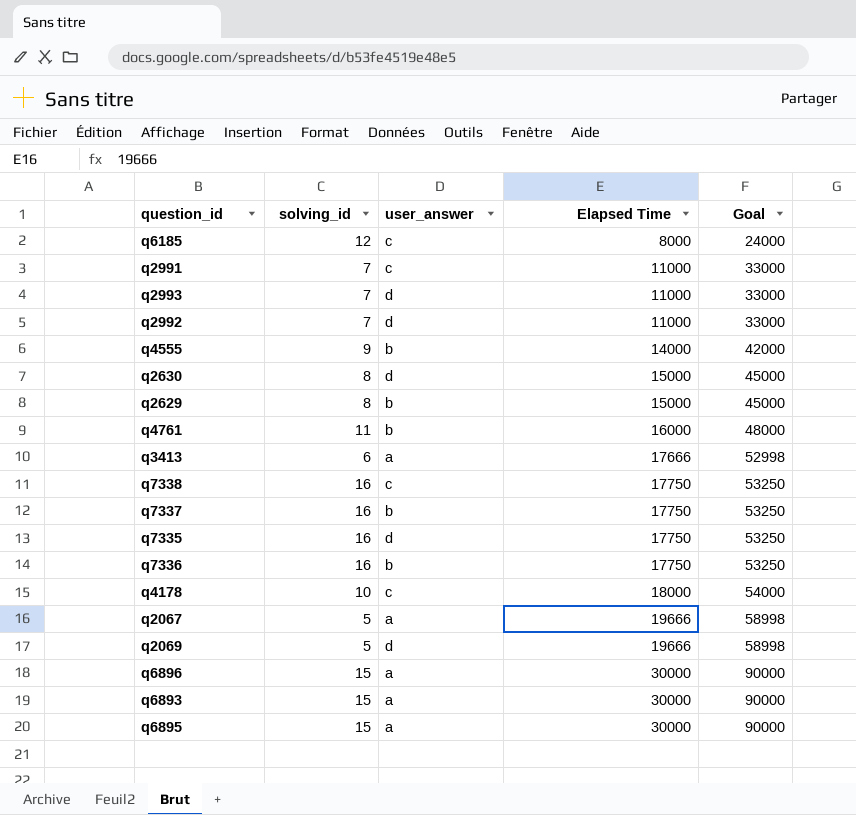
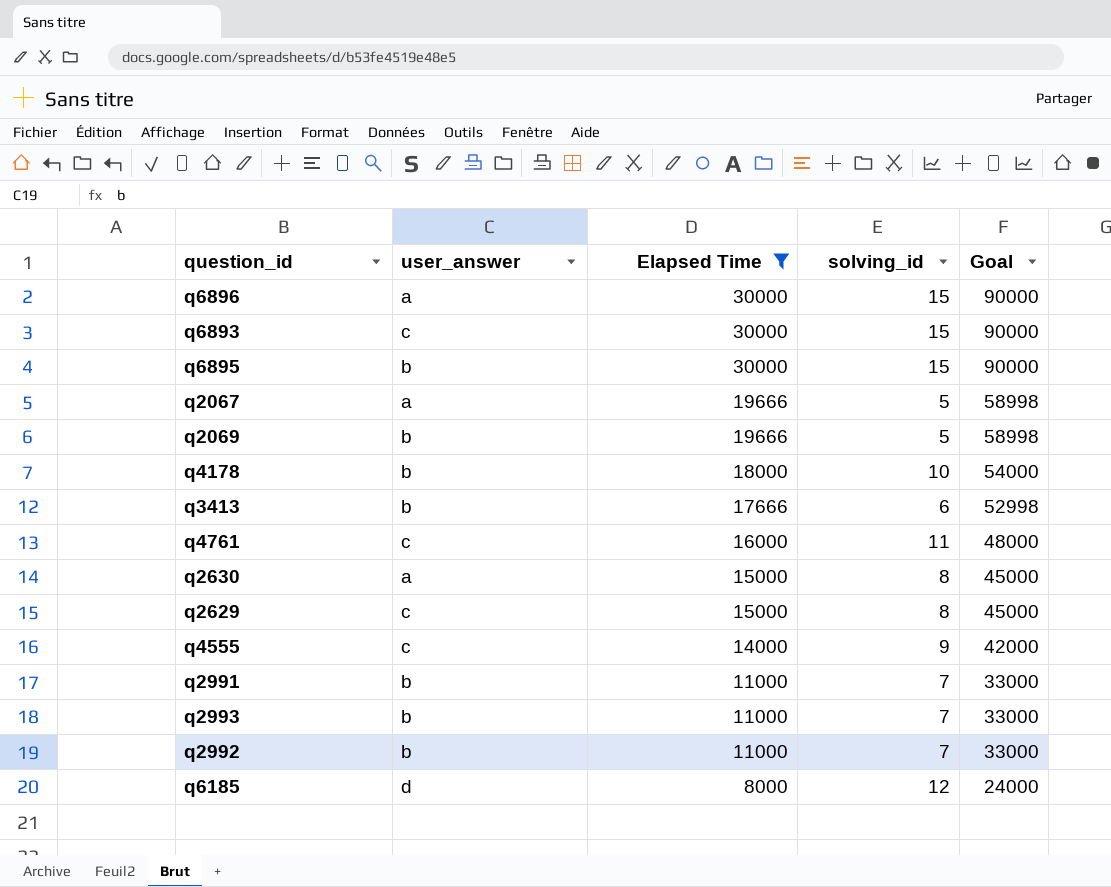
filter: none -> Elapsed Time != 17750
row order: Elapsed Time ascending -> Elapsed Time descending
column solving_id | position: 2 -> 4
q6893 | user_answer: a -> c
q6895 | user_answer: a -> b
q2069 | user_answer: d -> b
q4178 | user_answer: c -> b
q3413 | user_answer: a -> b
q4761 | user_answer: b -> c
q2630 | user_answer: d -> a
q2629 | user_answer: b -> c
q4555 | user_answer: b -> c
q2991 | user_answer: c -> b
q2993 | user_answer: d -> b
q2992 | user_answer: d -> b
q6185 | user_answer: c -> d

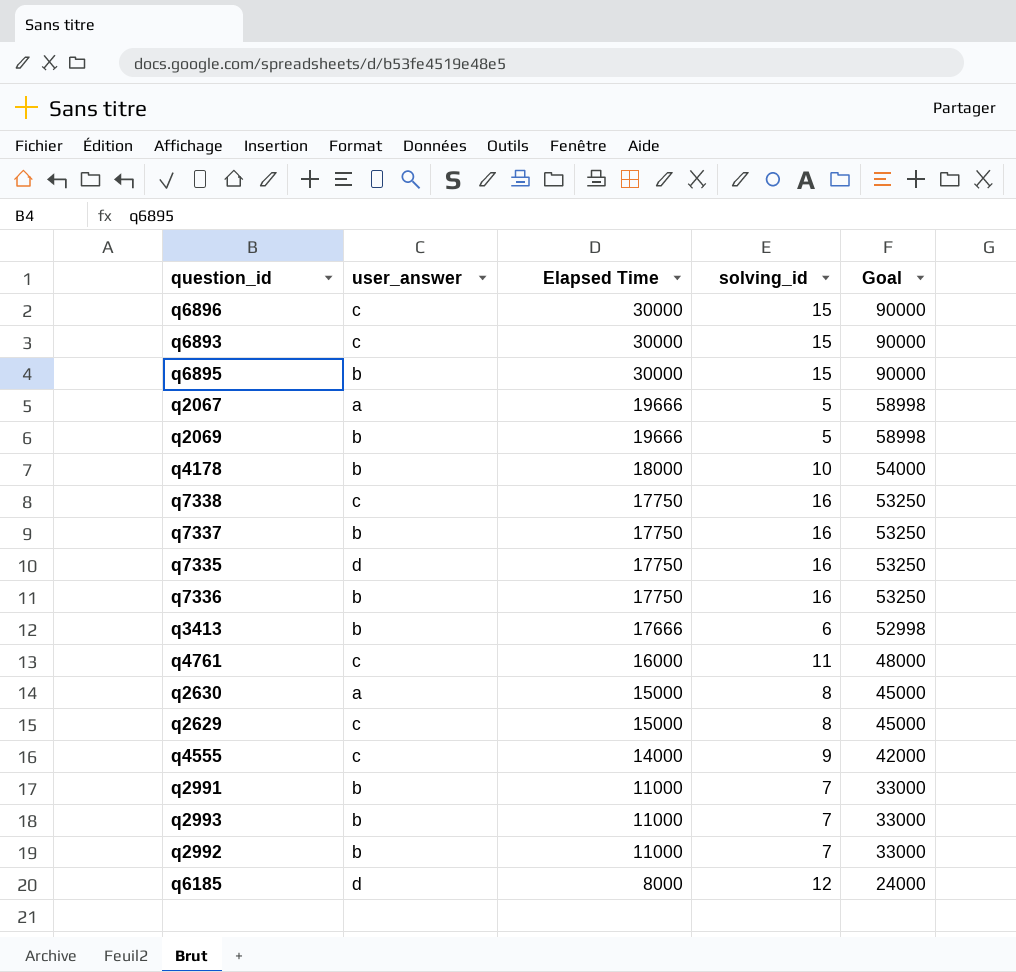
filter: Elapsed Time != 17750 -> none
q6896 | user_answer: a -> c

